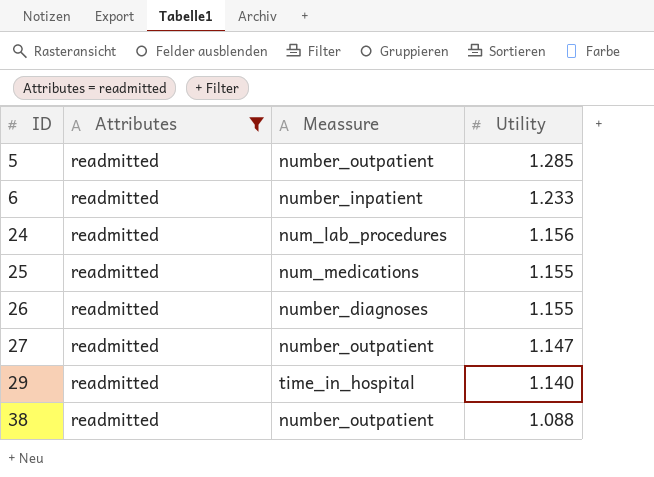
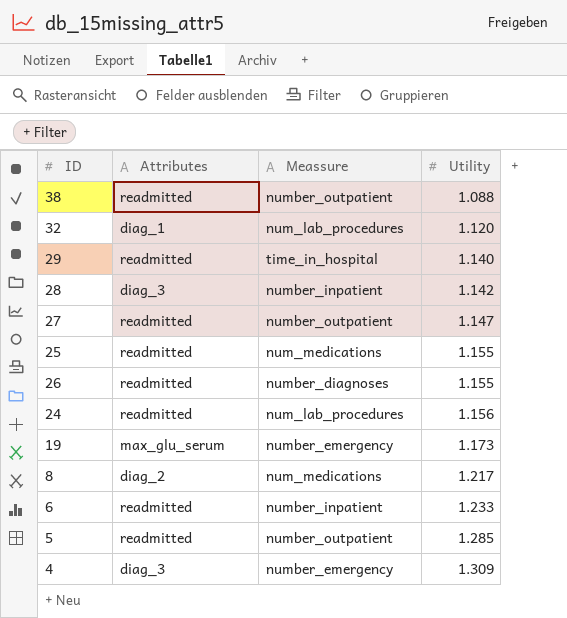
filter: Attributes = readmitted -> none
row order: ID ascending -> Utility ascending

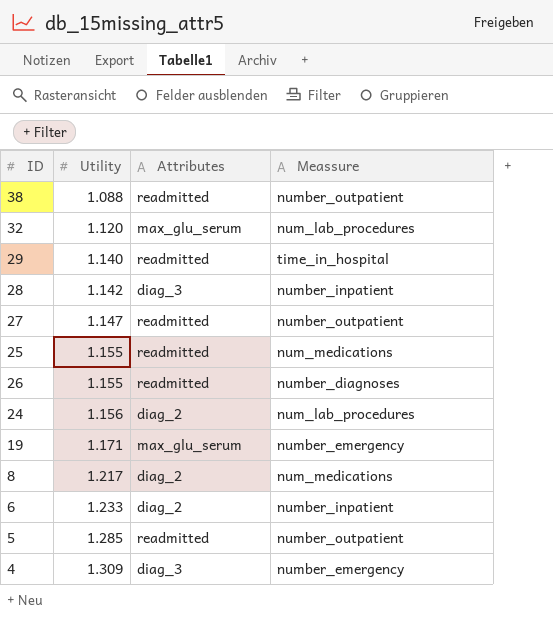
column Utility | position: 4 -> 2
32 | Attributes: diag_1 -> max_glu_serum
24 | Attributes: readmitted -> diag_2
19 | Utility: 1.173 -> 1.171
6 | Attributes: readmitted -> diag_2

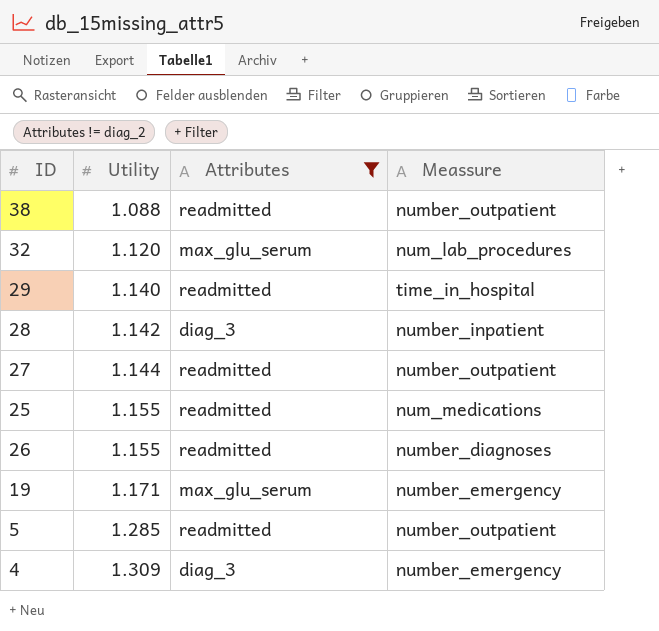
filter: none -> Attributes != diag_2
27 | Utility: 1.147 -> 1.144

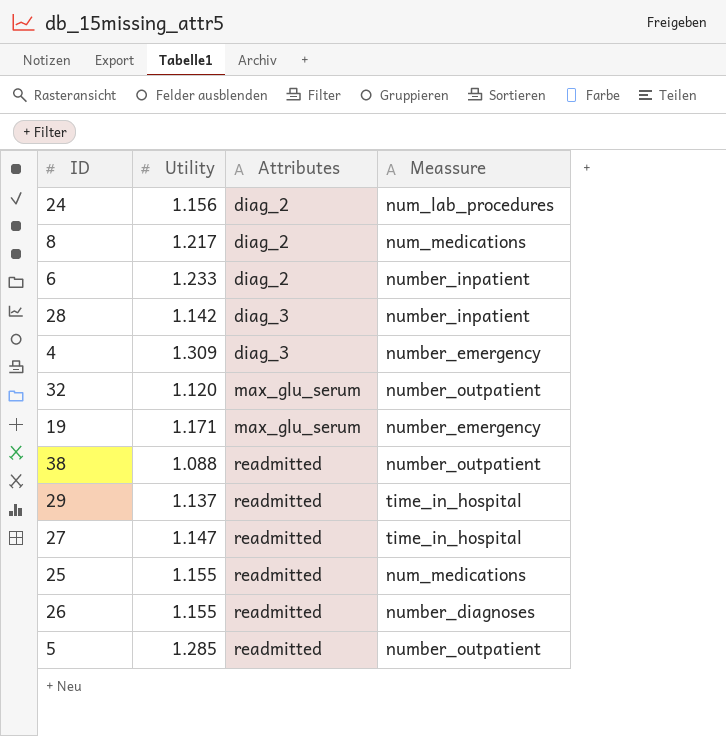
filter: Attributes != diag_2 -> none
row order: Utility ascending -> Attributes ascending
32 | Meassure: num_lab_procedures -> number_outpatient
29 | Utility: 1.140 -> 1.137
27 | Utility: 1.144 -> 1.147
27 | Meassure: number_outpatient -> time_in_hospital

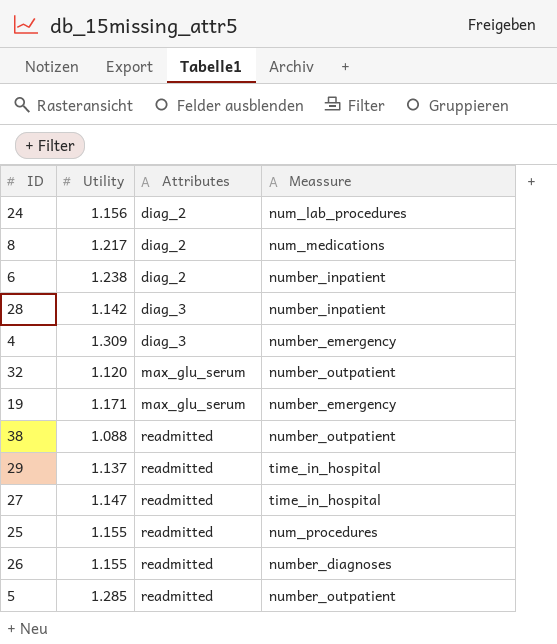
6 | Utility: 1.233 -> 1.238
25 | Meassure: num_medications -> num_procedures

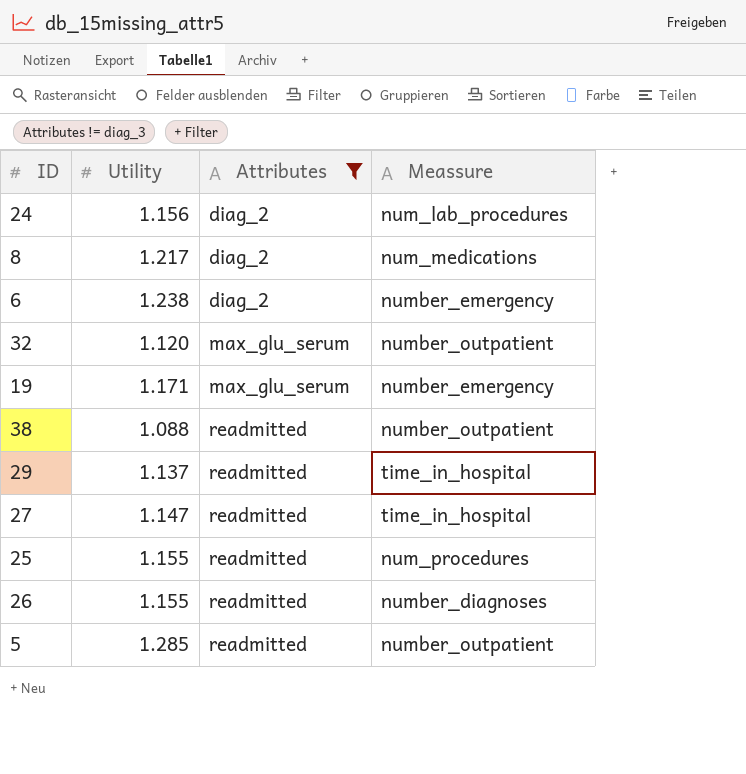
filter: none -> Attributes != diag_3
6 | Meassure: number_inpatient -> number_emergency

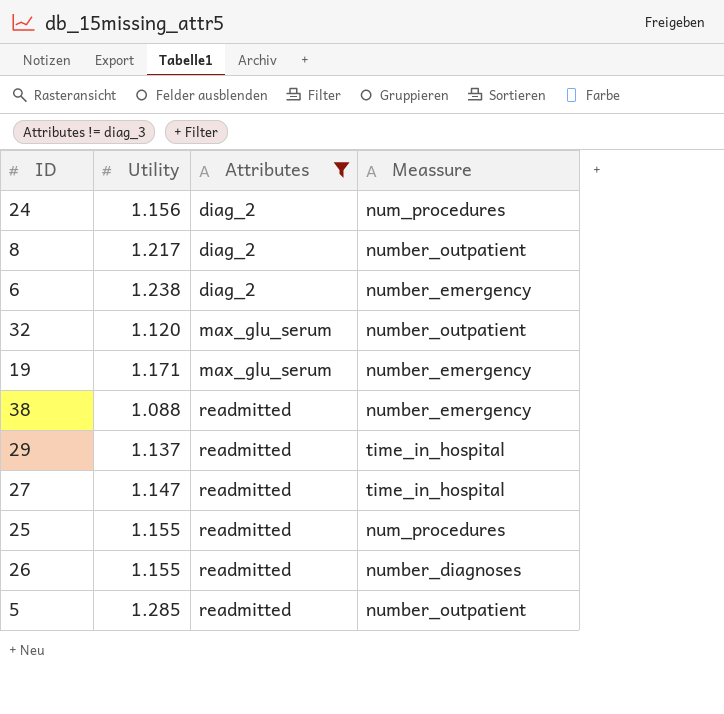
24 | Meassure: num_lab_procedures -> num_procedures
8 | Meassure: num_medications -> number_outpatient
38 | Meassure: number_outpatient -> number_emergency

